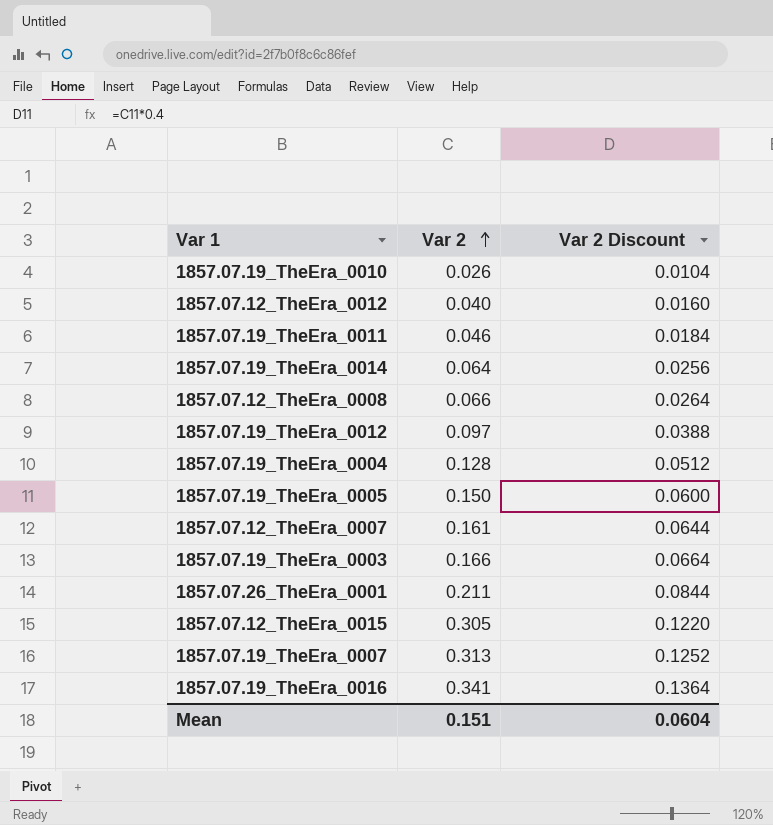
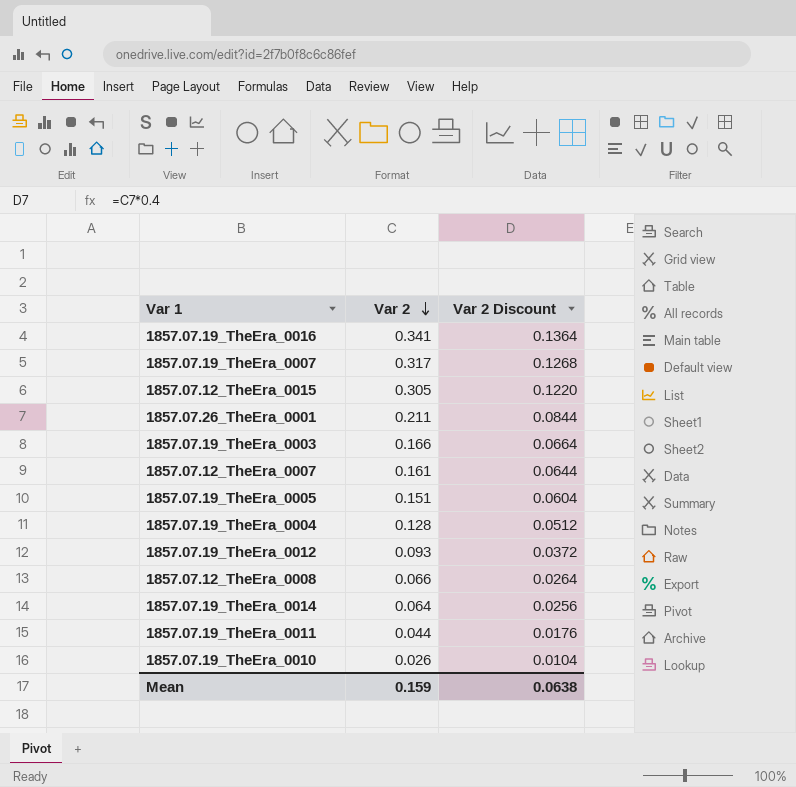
row order: Var 2 ascending -> Var 2 descending
row 1857.07.12_TheEra_0012: 0.040 | 0.0160 -> none
1857.07.19_TheEra_0007 | Var 2: 0.313 -> 0.317
1857.07.19_TheEra_0007 | Var 2 Discount: 0.1252 -> 0.1268
1857.07.19_TheEra_0005 | Var 2: 0.150 -> 0.151
1857.07.19_TheEra_0005 | Var 2 Discount: 0.0600 -> 0.0604
1857.07.19_TheEra_0012 | Var 2: 0.097 -> 0.093
1857.07.19_TheEra_0012 | Var 2 Discount: 0.0388 -> 0.0372
1857.07.19_TheEra_0011 | Var 2: 0.046 -> 0.044
1857.07.19_TheEra_0011 | Var 2 Discount: 0.0184 -> 0.0176
Mean | Var 2: 0.151 -> 0.159
Mean | Var 2 Discount: 0.0604 -> 0.0638

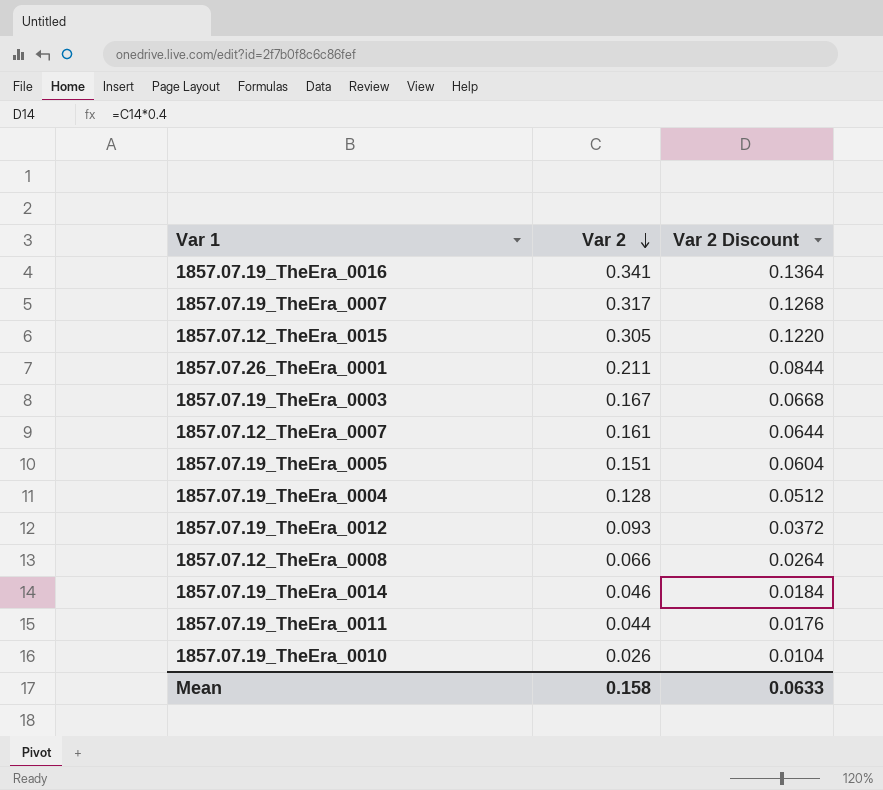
1857.07.19_TheEra_0003 | Var 2: 0.166 -> 0.167
1857.07.19_TheEra_0003 | Var 2 Discount: 0.0664 -> 0.0668
1857.07.19_TheEra_0014 | Var 2: 0.064 -> 0.046
1857.07.19_TheEra_0014 | Var 2 Discount: 0.0256 -> 0.0184
Mean | Var 2: 0.159 -> 0.158
Mean | Var 2 Discount: 0.0638 -> 0.0633

